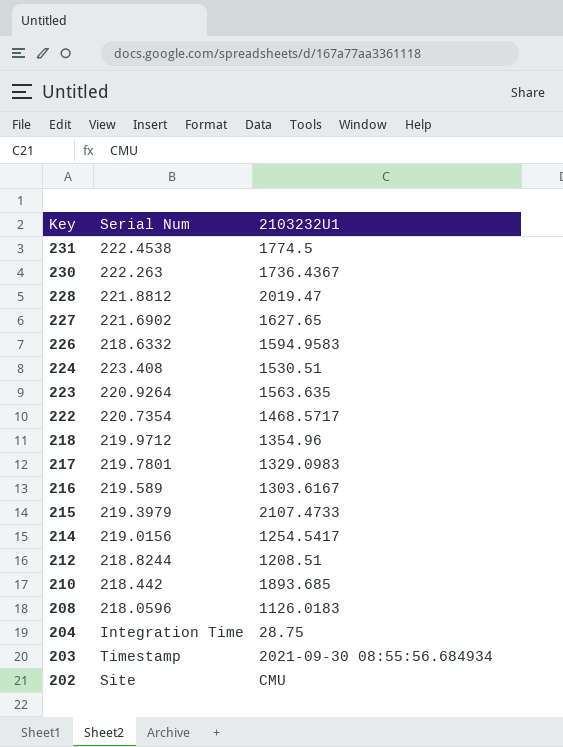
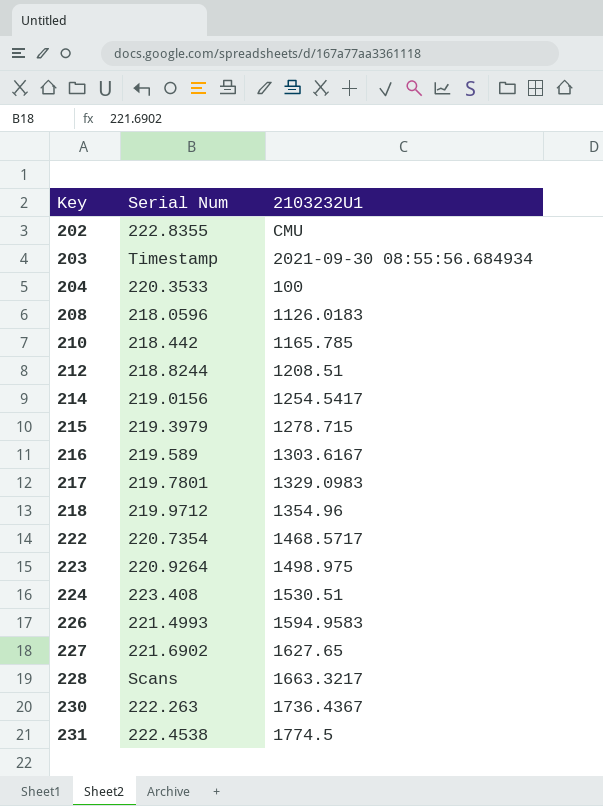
row order: Key descending -> Key ascending
202 | Serial Num: Site -> 222.8355
204 | Serial Num: Integration Time -> 220.3533
204 | 2103232U1: 28.75 -> 100
210 | 2103232U1: 1893.685 -> 1165.785
215 | 2103232U1: 2107.4733 -> 1278.715
223 | 2103232U1: 1563.635 -> 1498.975
226 | Serial Num: 218.6332 -> 221.4993
228 | Serial Num: 221.8812 -> Scans
228 | 2103232U1: 2019.47 -> 1663.3217

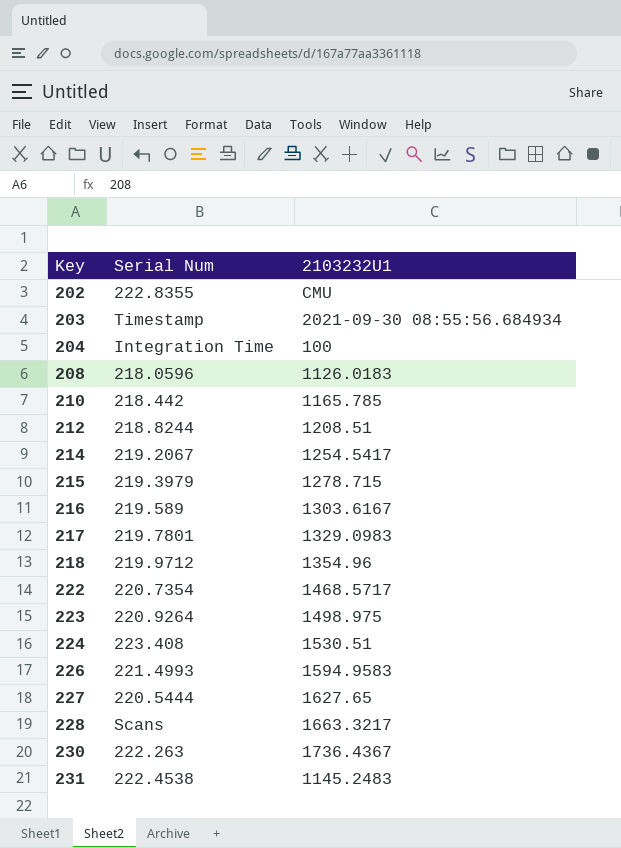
204 | Serial Num: 220.3533 -> Integration Time
214 | Serial Num: 219.0156 -> 219.2067
227 | Serial Num: 221.6902 -> 220.5444
231 | 2103232U1: 1774.5 -> 1145.2483

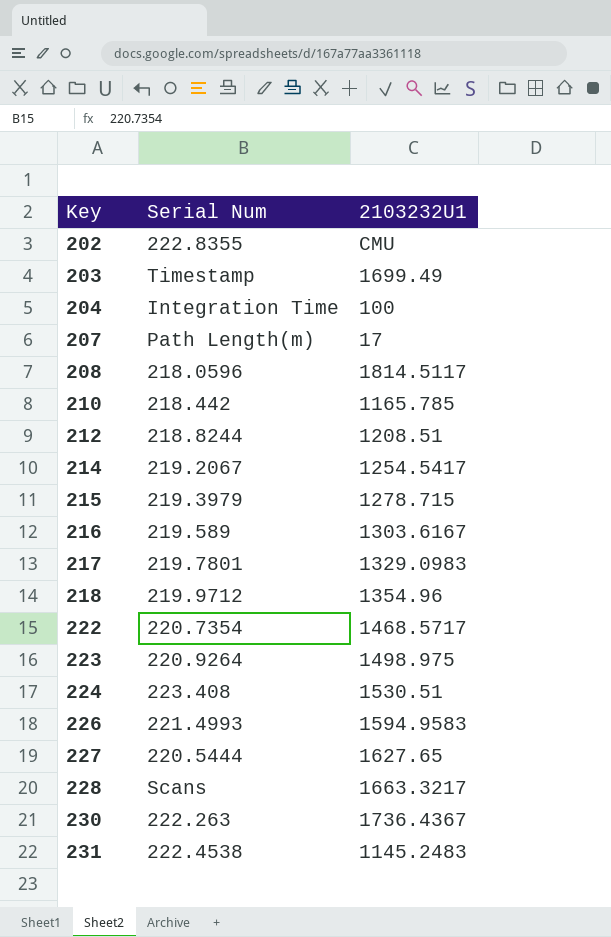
203 | 2103232U1: 2021-09-30 08:55:56.684934 -> 1699.49
row 207: none -> Path Length(m) | 17
208 | 2103232U1: 1126.0183 -> 1814.5117

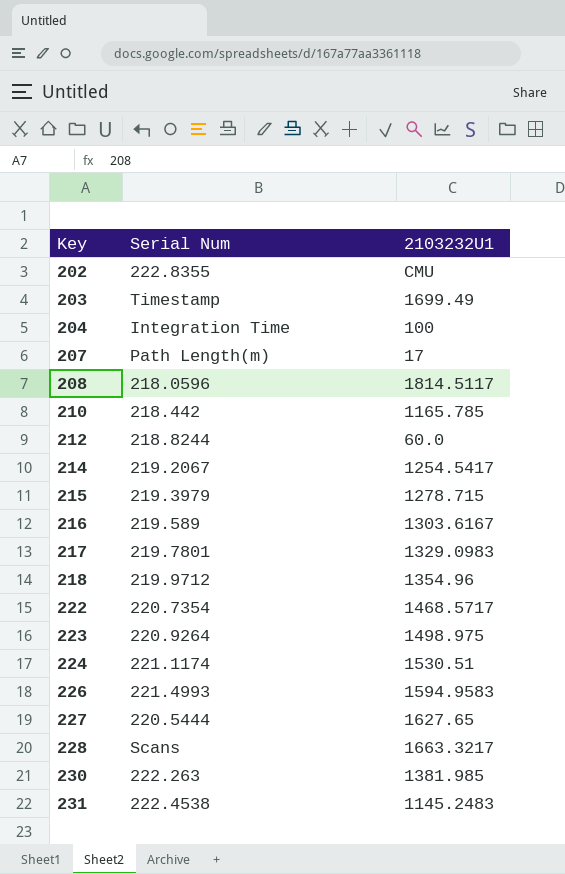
212 | 2103232U1: 1208.51 -> 60.0
224 | Serial Num: 223.408 -> 221.1174
230 | 2103232U1: 1736.4367 -> 1381.985

